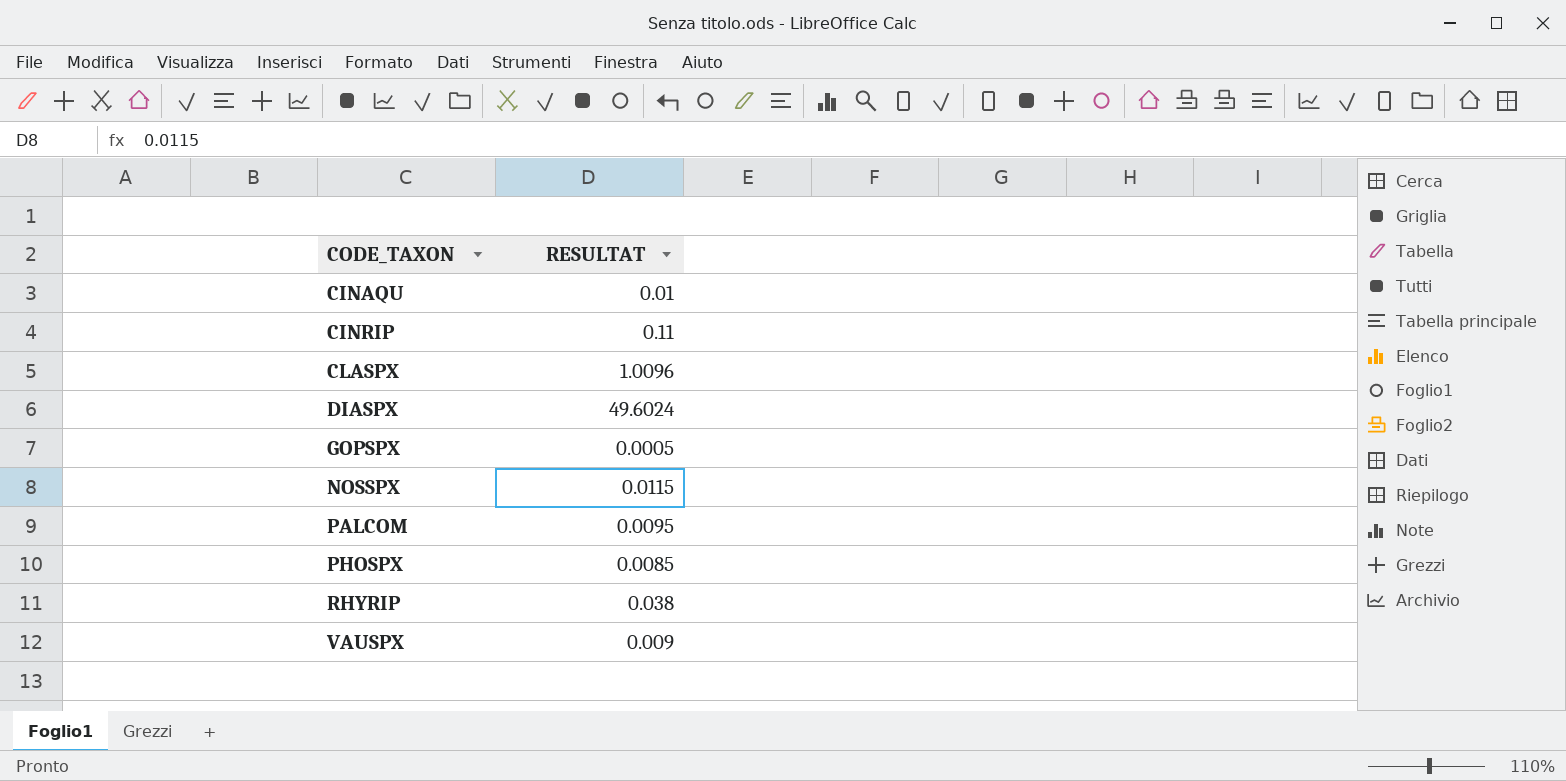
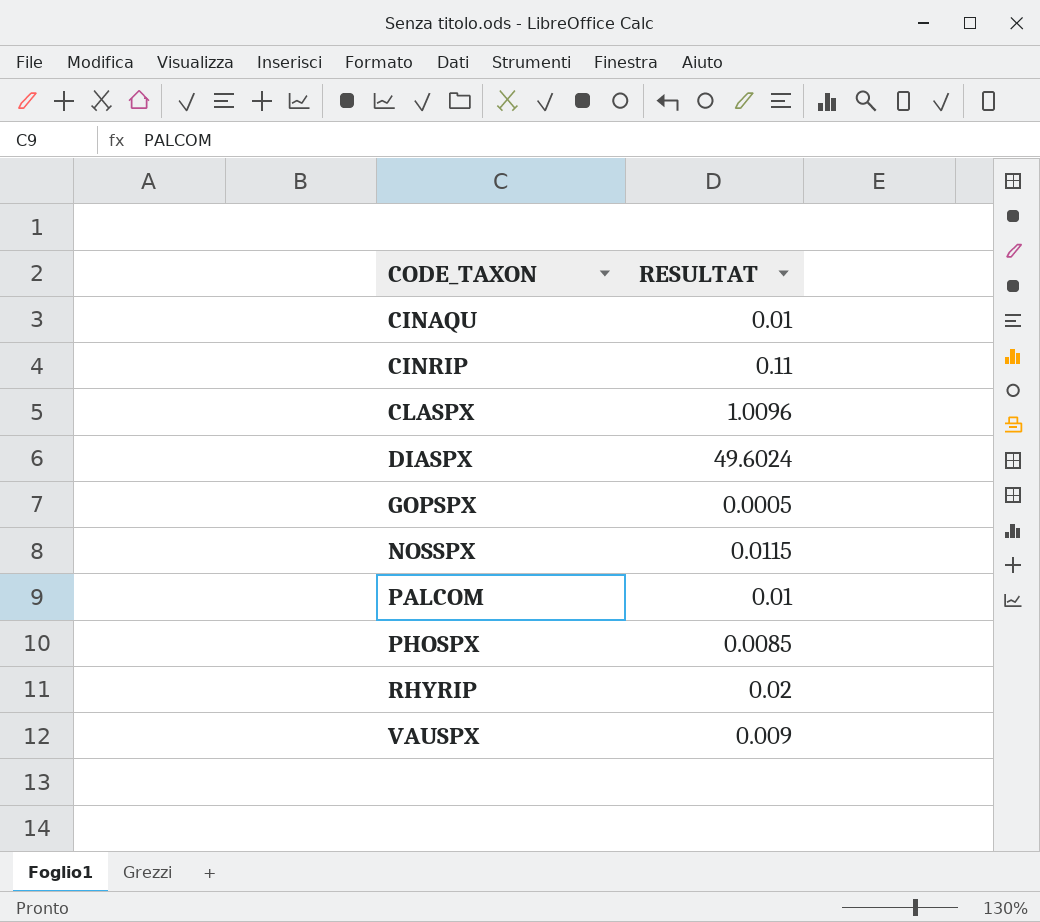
PALCOM | RESULTAT: 0.0095 -> 0.01
RHYRIP | RESULTAT: 0.038 -> 0.02

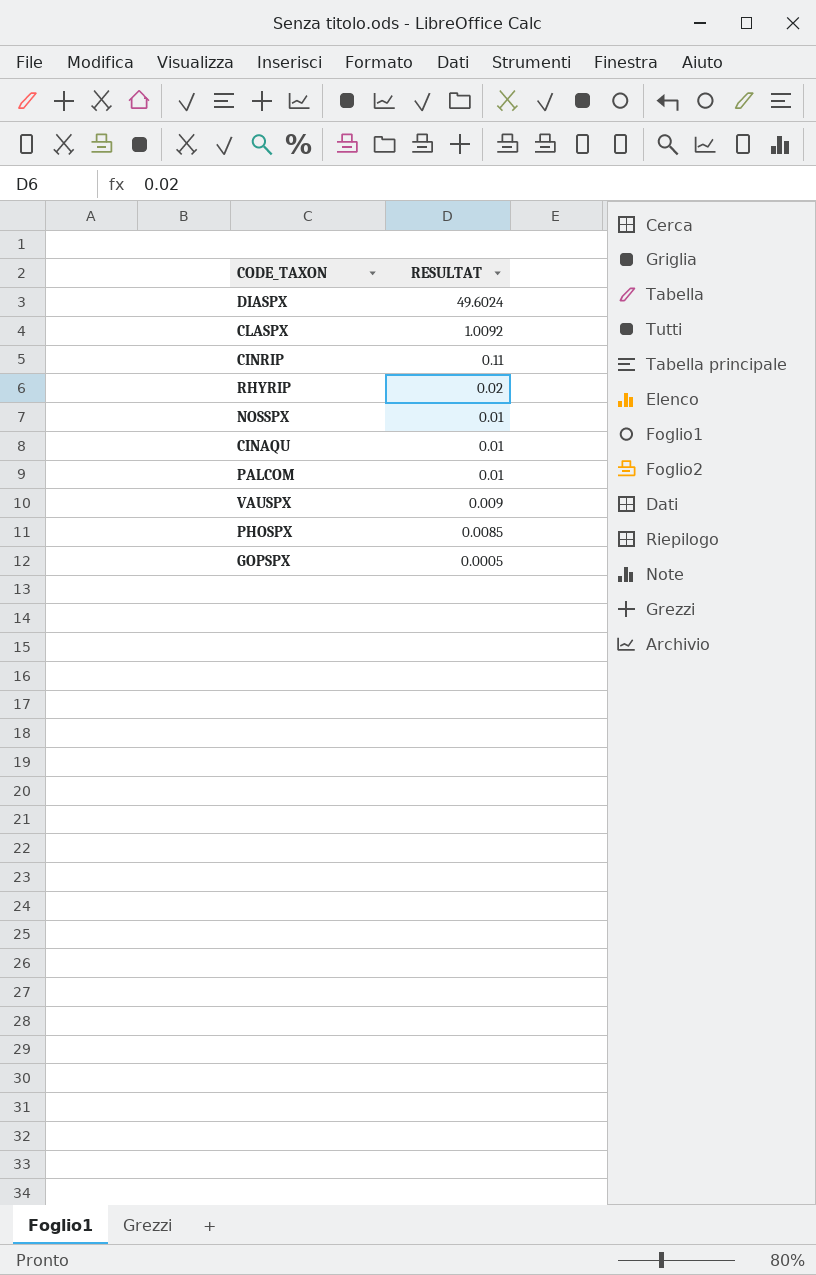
row order: CODE_TAXON ascending -> RESULTAT descending
CLASPX | RESULTAT: 1.0096 -> 1.0092
NOSSPX | RESULTAT: 0.0115 -> 0.01

